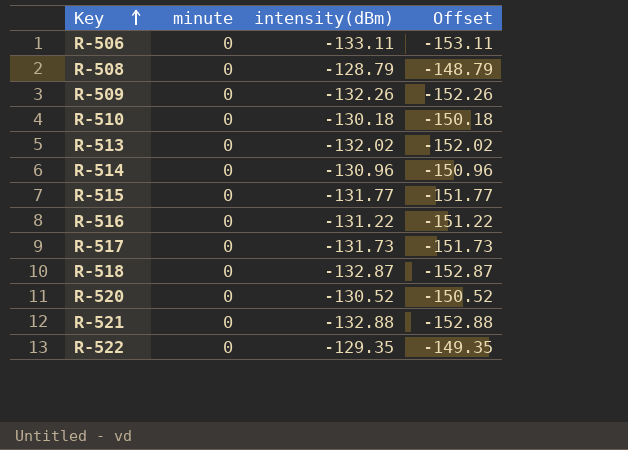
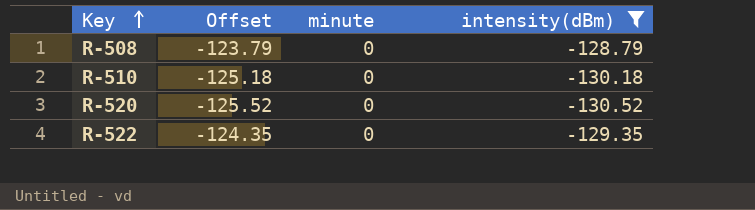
filter: none -> intensity(dBm) >= -130.52
column Offset | formula: [intensity(dBm)] - 20 -> [intensity(dBm)] + 5
column Offset | position: 4 -> 2

